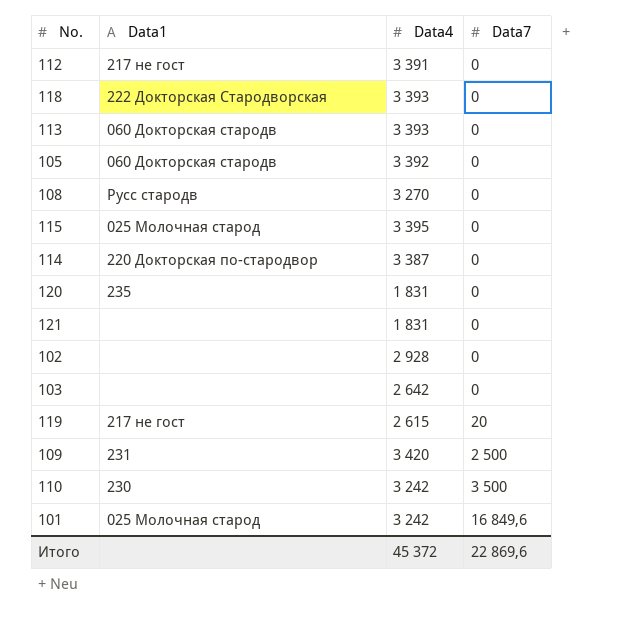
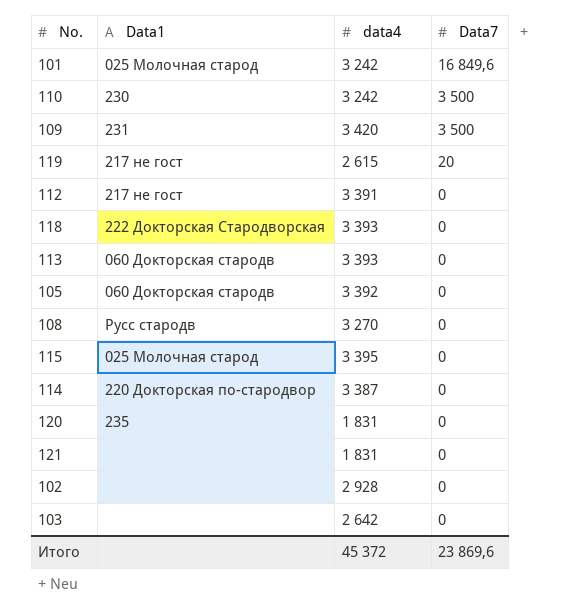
row order: Data7 ascending -> Data7 descending
column name: Data4 -> data4
109 | Data7: 2 500 -> 3 500
Итого | Data7: 22 869,6 -> 23 869,6

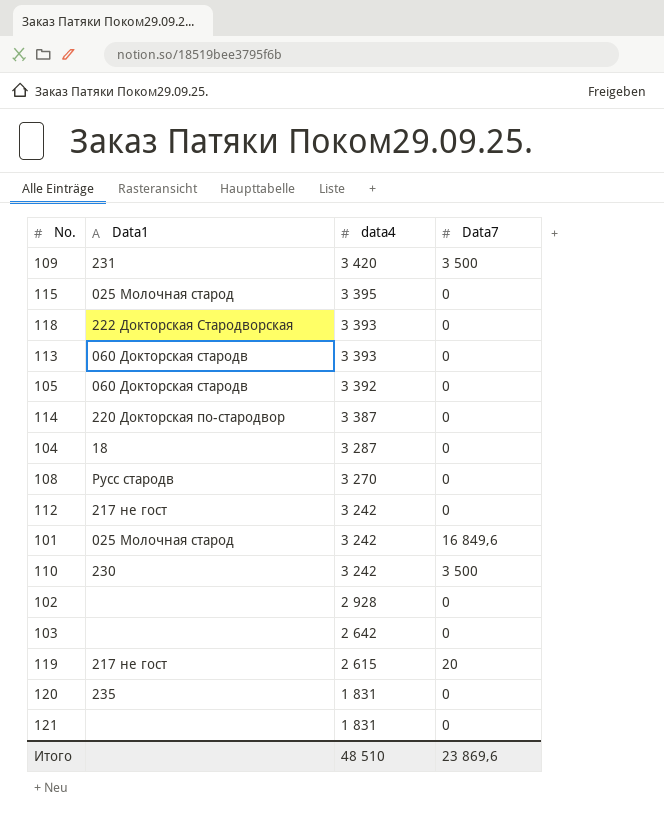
row order: Data7 descending -> data4 descending
row 104: none -> 18 | 3 287 | 0
112 | data4: 3 391 -> 3 242
Итого | data4: 45 372 -> 48 510

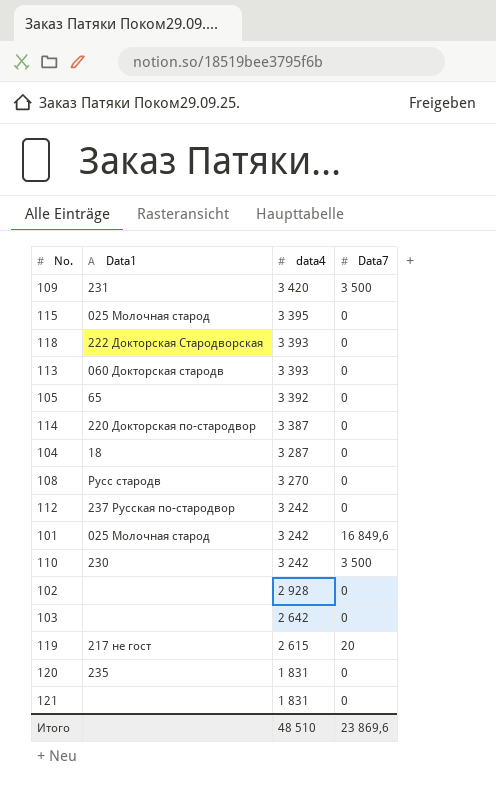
105 | Data1: 060 Докторская стародв -> 65
112 | Data1: 217 не гост -> 237 Русская по-стародвор

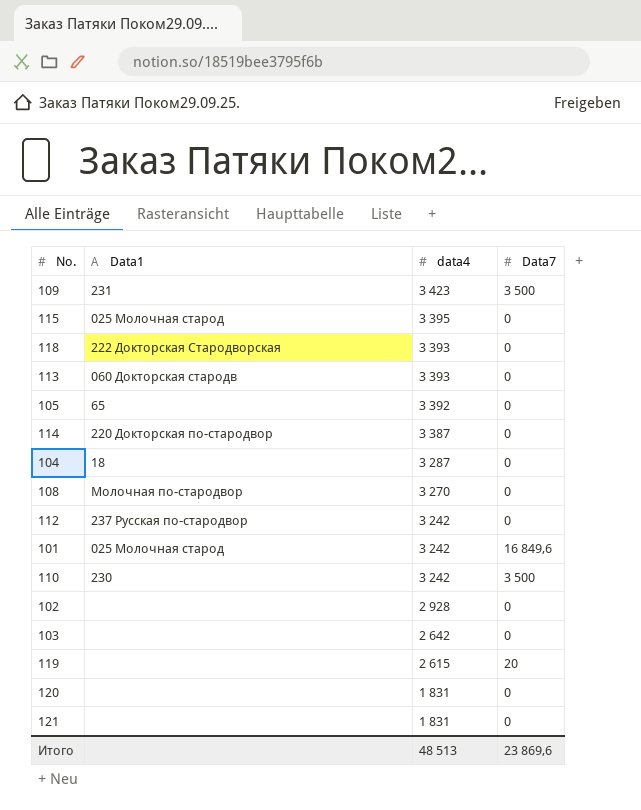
109 | data4: 3 420 -> 3 423
108 | Data1: Русс стародв -> Молочная по-стародвор
119 | Data1: 217 не гост -> none
120 | Data1: 235 -> none
Итого | data4: 48 510 -> 48 513

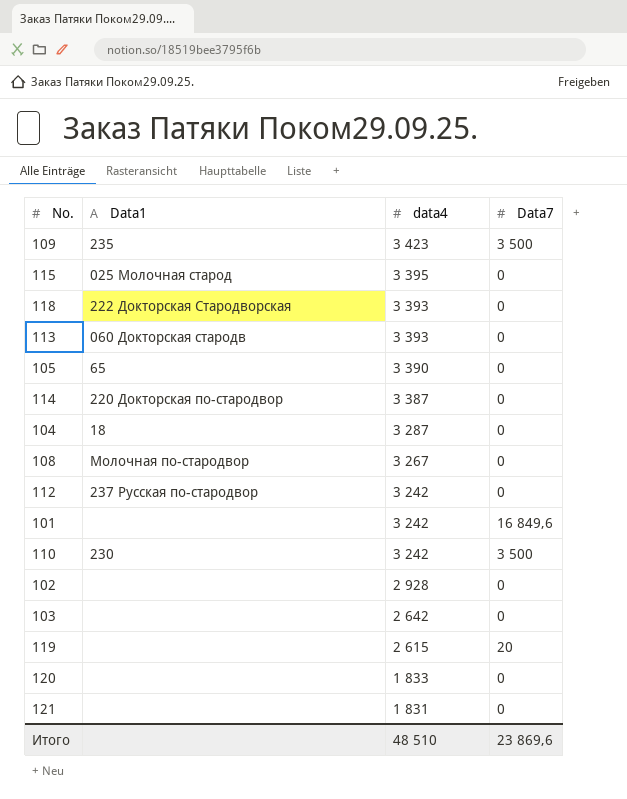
109 | Data1: 231 -> 235
105 | data4: 3 392 -> 3 390
108 | data4: 3 270 -> 3 267
101 | Data1: 025 Молочная старод -> none
120 | data4: 1 831 -> 1 833
Итого | data4: 48 513 -> 48 510

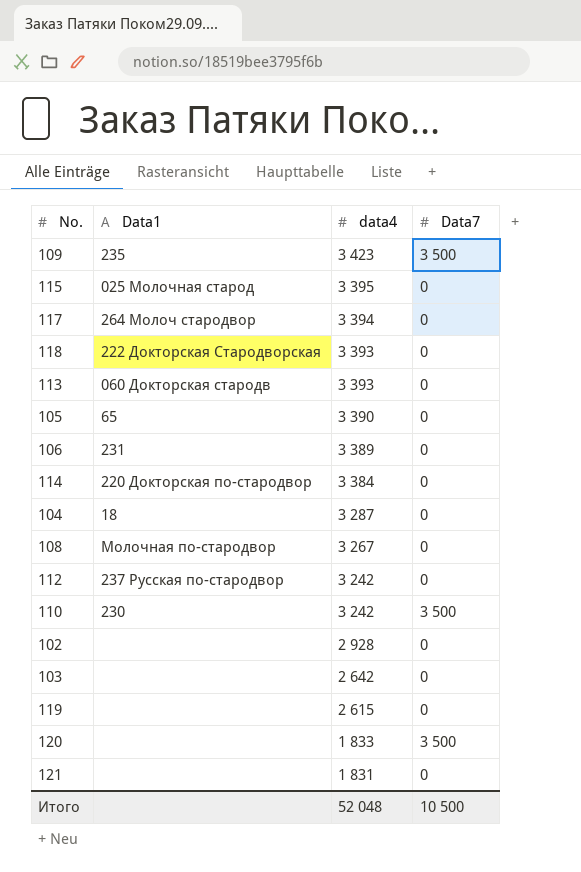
row 101: none | 3 242 | 16 849,6 -> none
row 117: none -> 264 Молоч стародвор | 3 394 | 0
row 106: none -> 231 | 3 389 | 0
114 | data4: 3 387 -> 3 384
119 | Data7: 20 -> 0
120 | Data7: 0 -> 3 500
Итого | data4: 48 510 -> 52 048
Итого | Data7: 23 869,6 -> 10 500

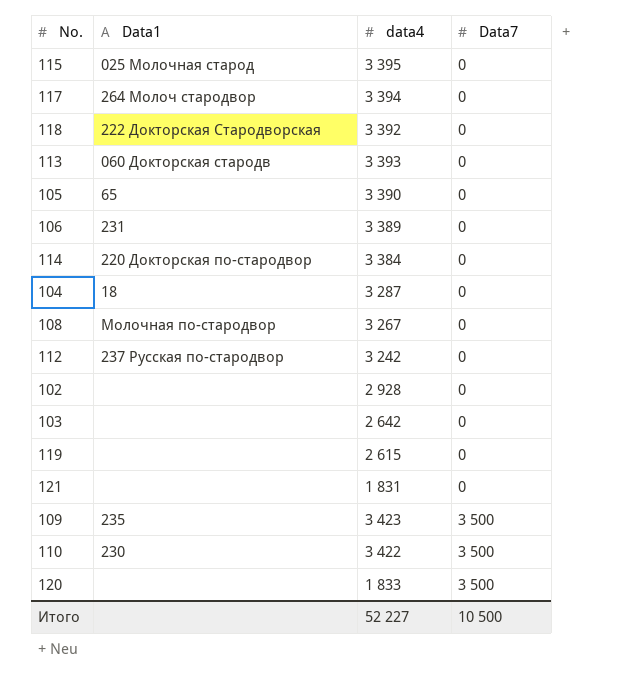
row order: data4 descending -> Data7 ascending
118 | data4: 3 393 -> 3 392
110 | data4: 3 242 -> 3 422
Итого | data4: 52 048 -> 52 227

